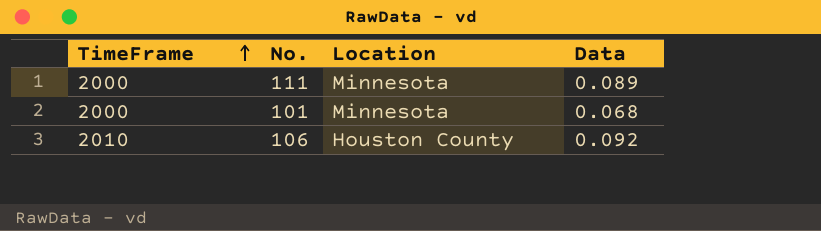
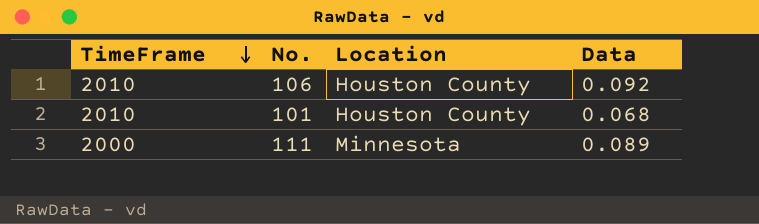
row order: TimeFrame ascending -> TimeFrame descending
101 | TimeFrame: 2000 -> 2010
101 | Location: Minnesota -> Houston County

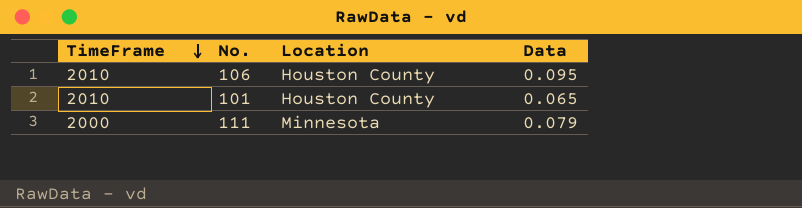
106 | Data: 0.092 -> 0.095
101 | Data: 0.068 -> 0.065
111 | Data: 0.089 -> 0.079

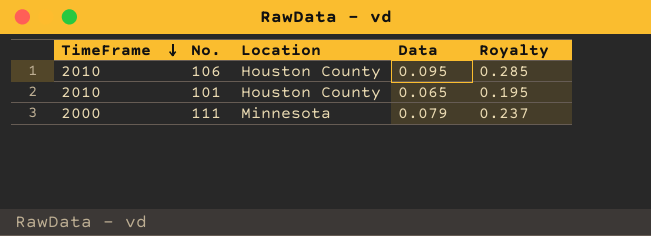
column Royalty | formula: none -> [Data] * 3

